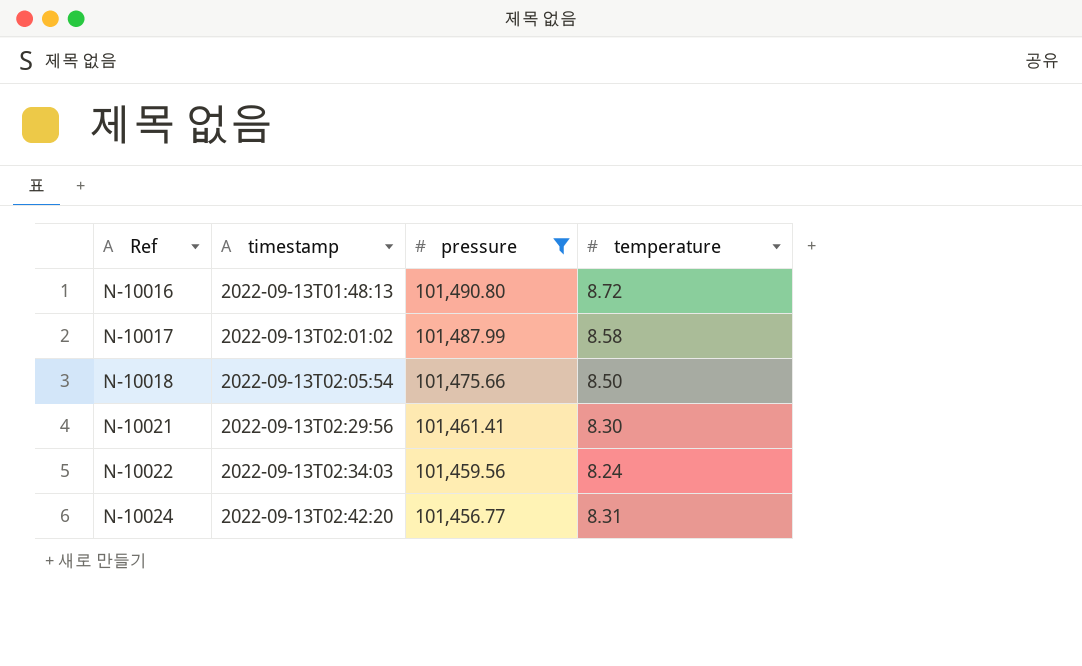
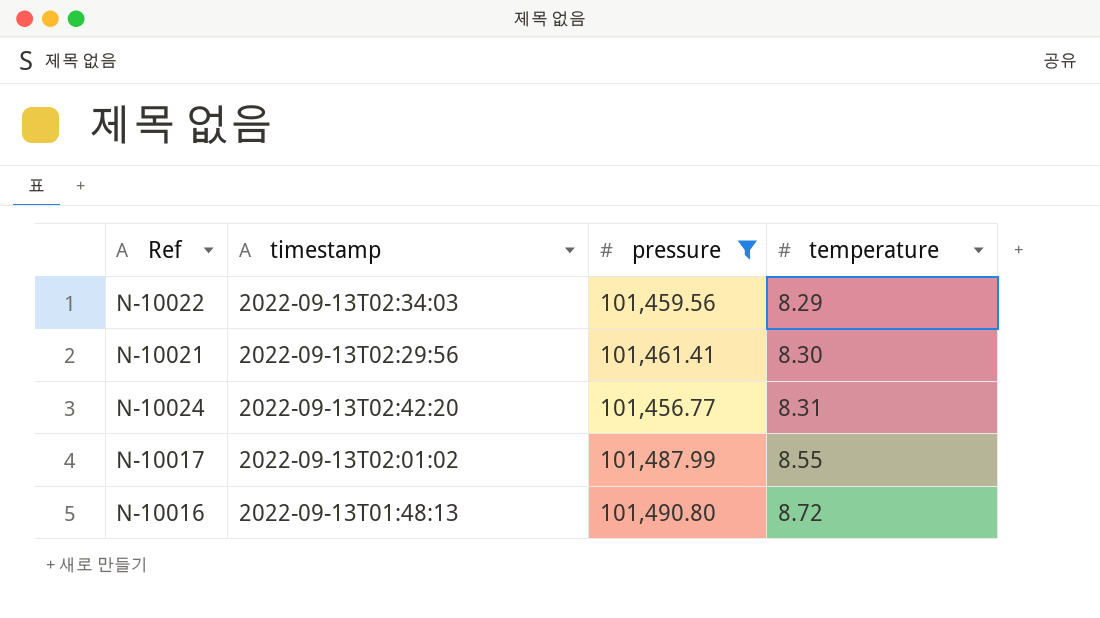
row order: Ref ascending -> temperature ascending
row N-10018: 2022-09-13T02:05:54 | 101,475.66 | 8.50 -> none
N-10022 | temperature: 8.24 -> 8.29
N-10017 | temperature: 8.58 -> 8.55

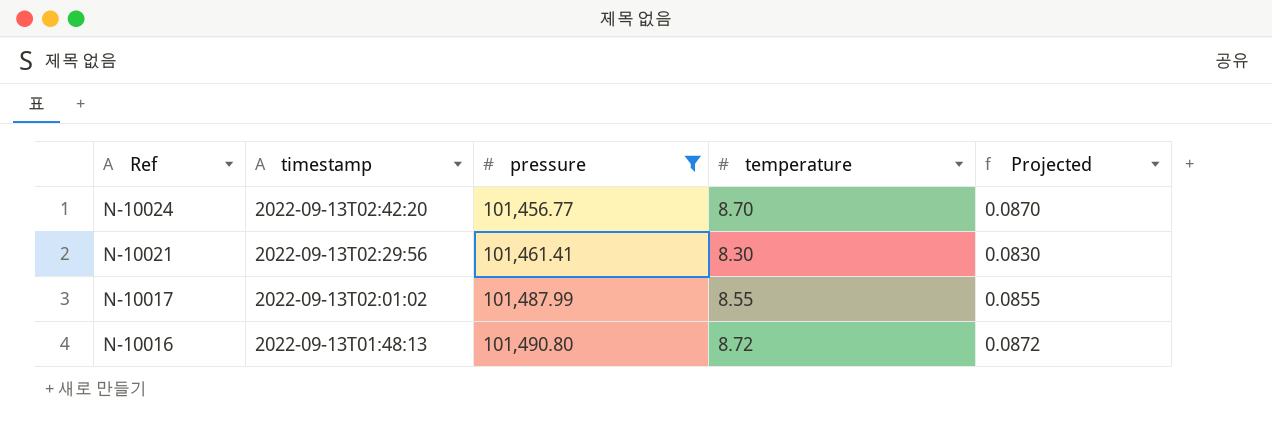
row order: temperature ascending -> Ref descending
column Projected | formula: none -> [temperature] * 0.01
row N-10022: 2022-09-13T02:34:03 | 101,459.56 | 8.29 -> none
N-10024 | temperature: 8.31 -> 8.70

